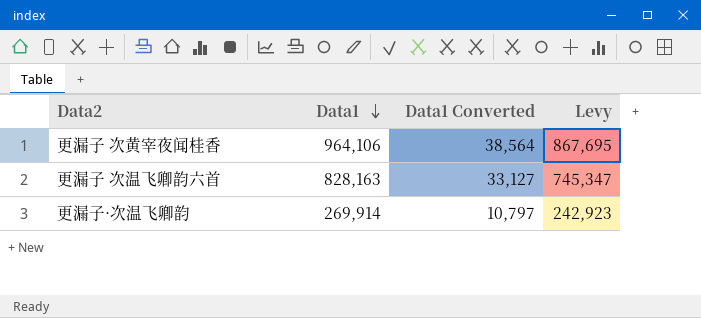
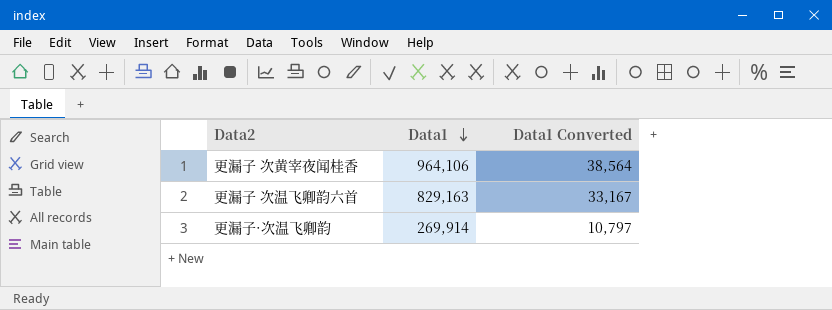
column Levy | formula: [Data1] * 0.9 -> none
更漏子 次温飞卿韵六首 | Data1: 828,163 -> 829,163
更漏子 次温飞卿韵六首 | Data1 Converted: 33,127 -> 33,167

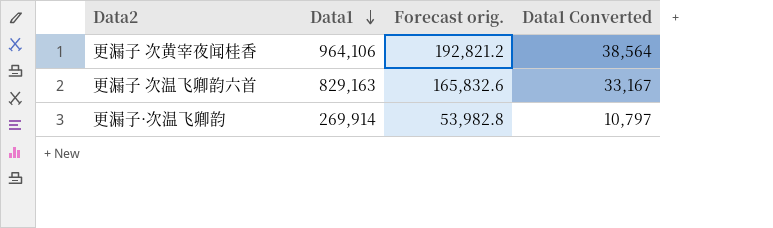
column Forecast orig. | formula: none -> [Data1] * 0.2

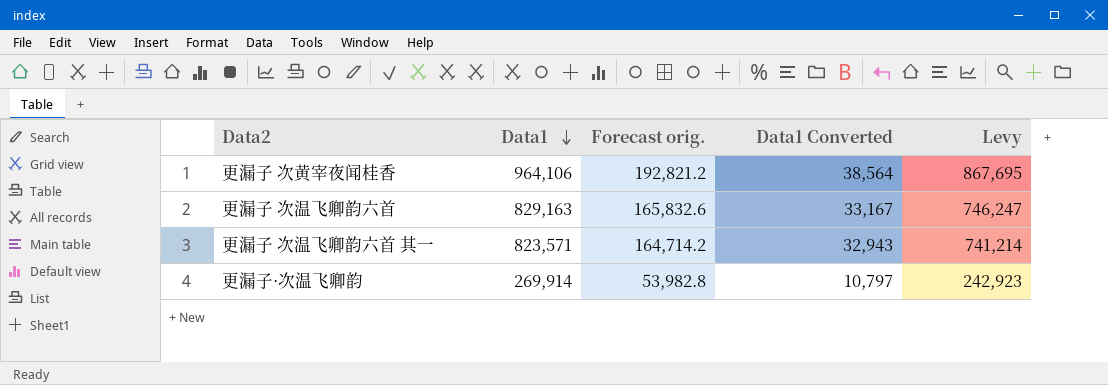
column Levy | formula: none -> [Data1] * 0.9
row 更漏子 次温飞卿韵六首 其一: none -> 823,571 | 164,714.2 | 32,943 | 741,214

